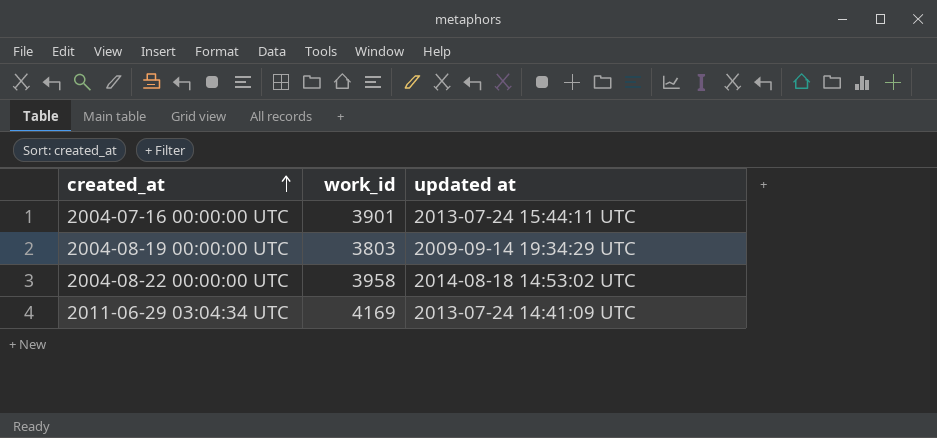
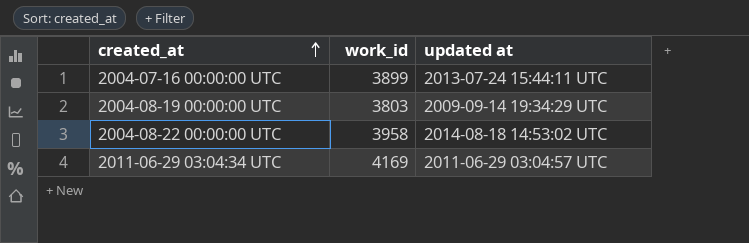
2004-07-16 00:00:00 UTC | work_id: 3901 -> 3899
2011-06-29 03:04:34 UTC | updated at: 2013-07-24 14:41:09 UTC -> 2011-06-29 03:04:57 UTC

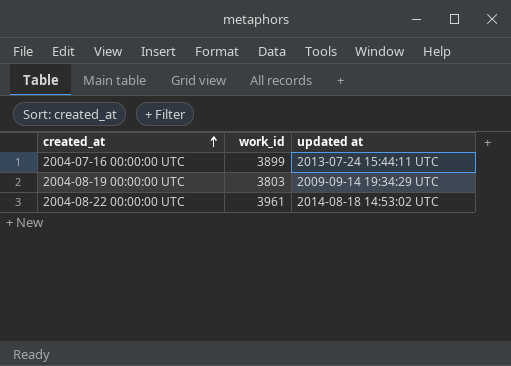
row 2011-06-29 03:04:34 UTC: 4169 | 2011-06-29 03:04:57 UTC -> none
2004-08-22 00:00:00 UTC | work_id: 3958 -> 3961

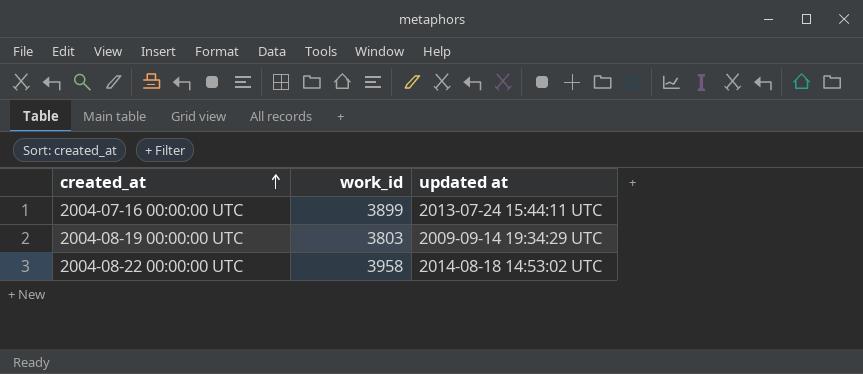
2004-08-22 00:00:00 UTC | work_id: 3961 -> 3958

